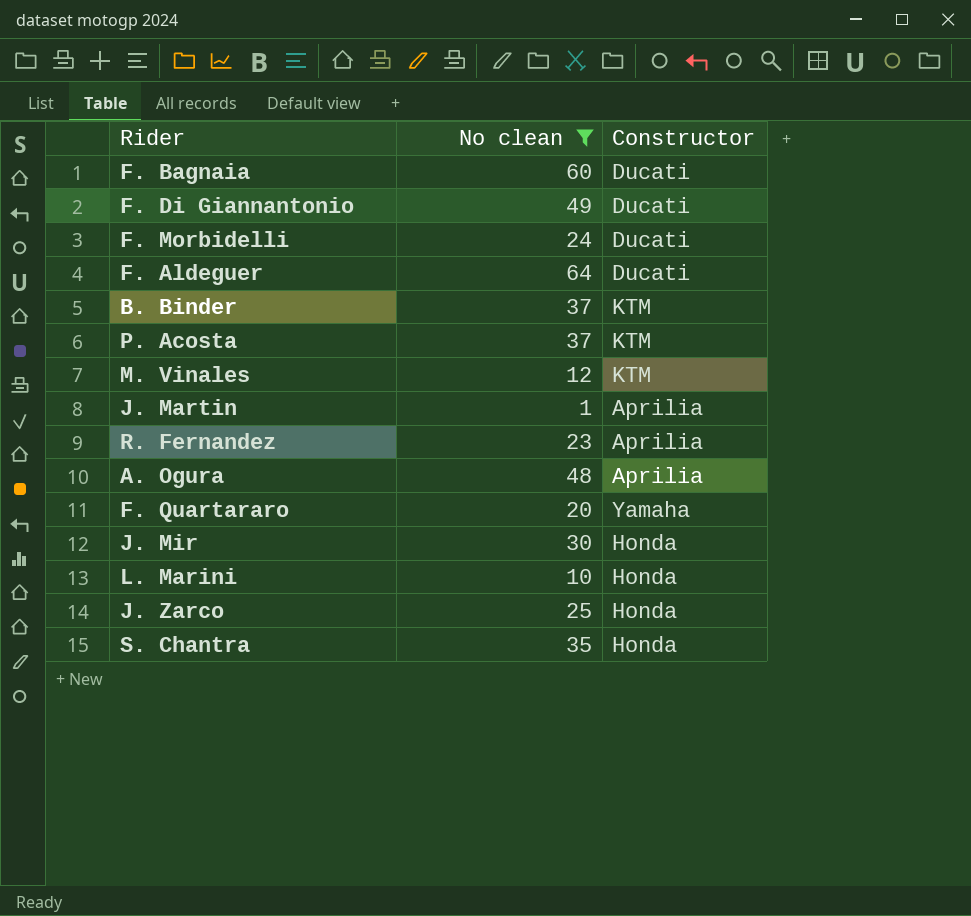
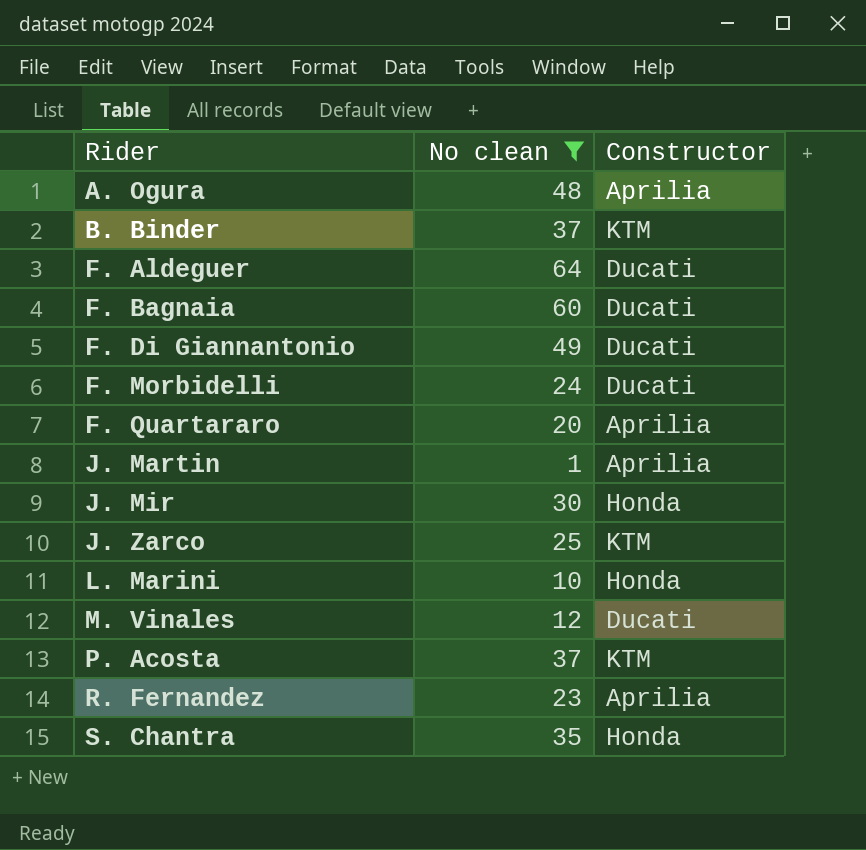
row order: none -> Rider ascending
F. Quartararo | Constructor: Yamaha -> Aprilia
J. Zarco | Constructor: Honda -> KTM
M. Vinales | Constructor: KTM -> Ducati

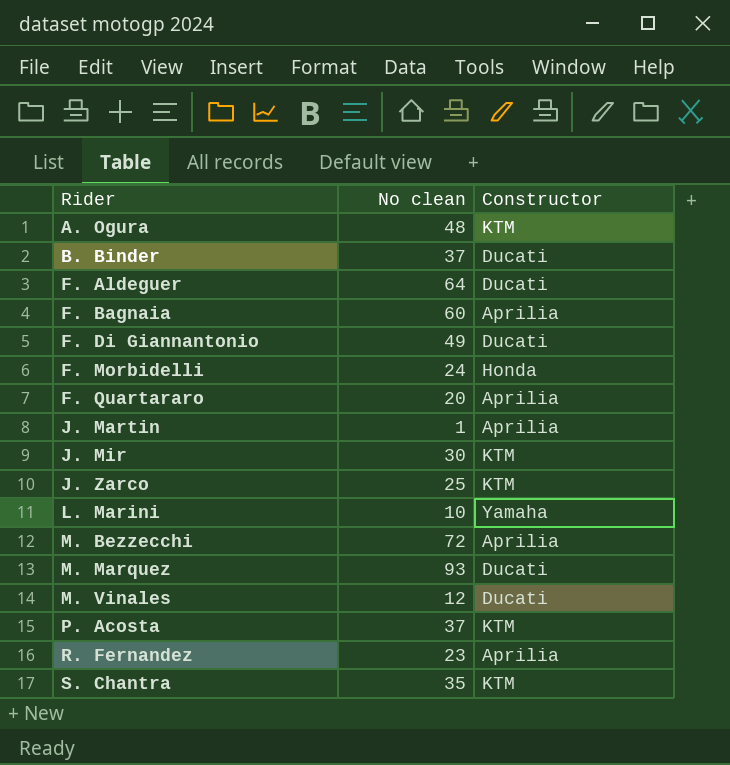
filter: No clean <= 64 -> none
A. Ogura | Constructor: Aprilia -> KTM
B. Binder | Constructor: KTM -> Ducati
F. Bagnaia | Constructor: Ducati -> Aprilia
F. Morbidelli | Constructor: Ducati -> Honda
J. Mir | Constructor: Honda -> KTM
L. Marini | Constructor: Honda -> Yamaha
S. Chantra | Constructor: Honda -> KTM

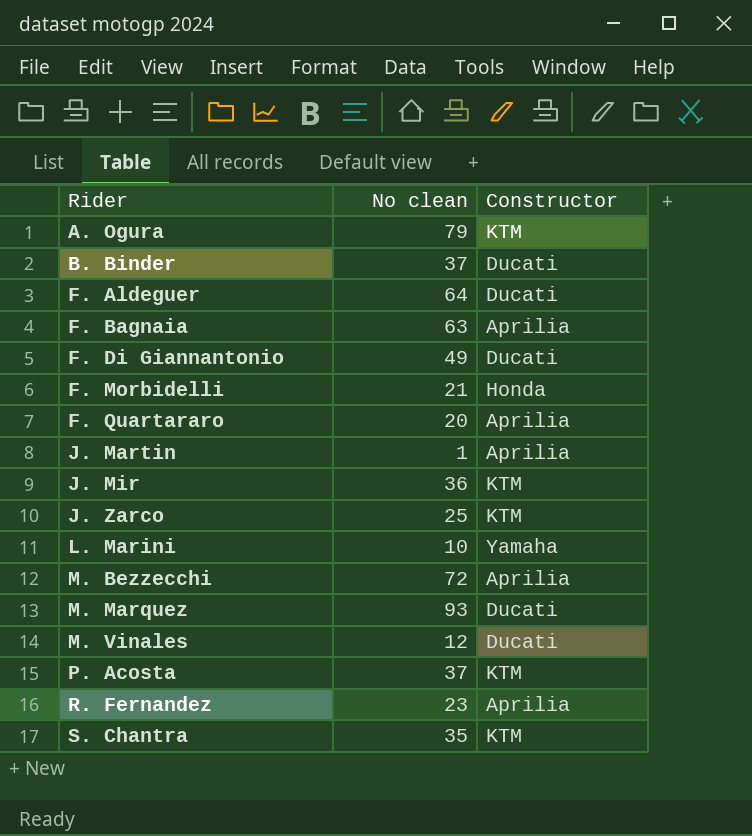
A. Ogura | No clean: 48 -> 79
F. Bagnaia | No clean: 60 -> 63
F. Morbidelli | No clean: 24 -> 21
J. Mir | No clean: 30 -> 36

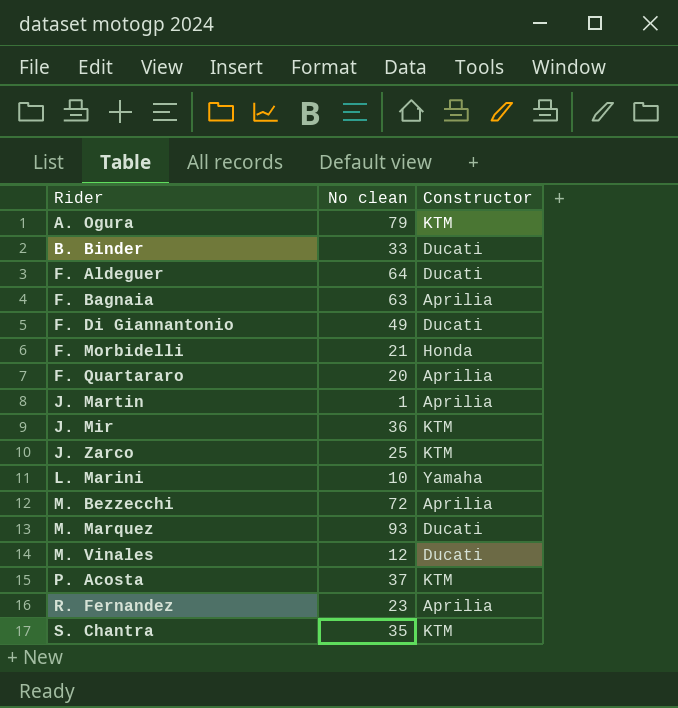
B. Binder | No clean: 37 -> 33

